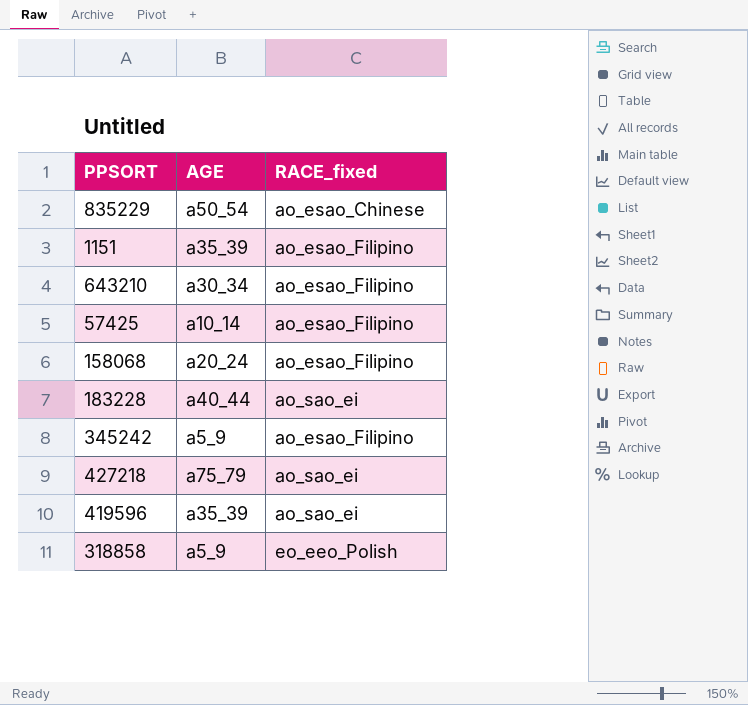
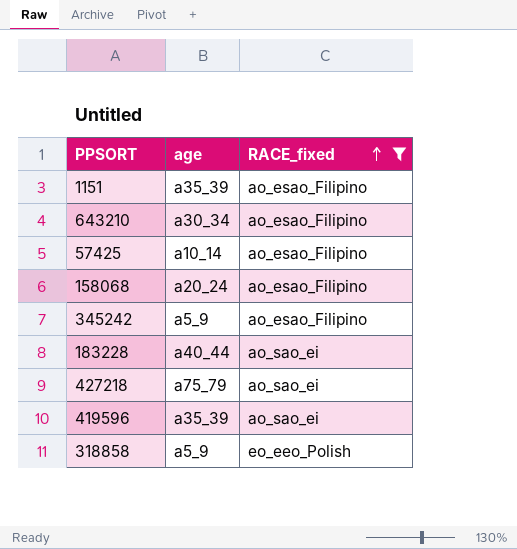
filter: none -> RACE_fixed != ao_esao_Chinese
row order: none -> RACE_fixed ascending
column name: AGE -> age

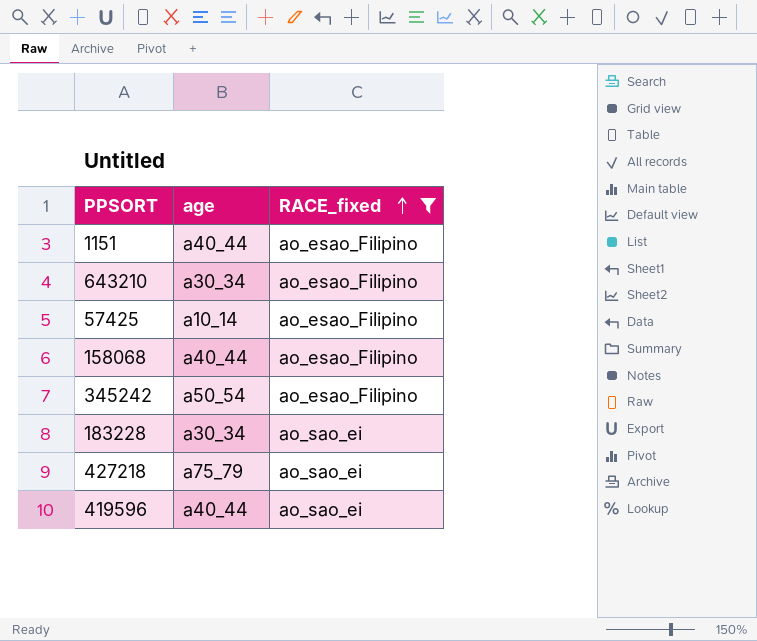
row 318858: a5_9 | eo_eeo_Polish -> none
1151 | age: a35_39 -> a40_44
158068 | age: a20_24 -> a40_44
345242 | age: a5_9 -> a50_54
183228 | age: a40_44 -> a30_34
419596 | age: a35_39 -> a40_44

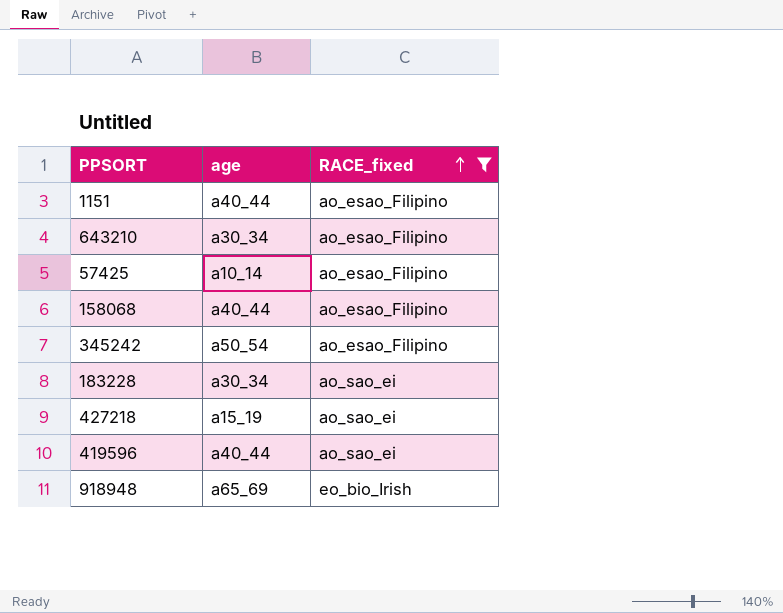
427218 | age: a75_79 -> a15_19
row 918948: none -> a65_69 | eo_bio_Irish

